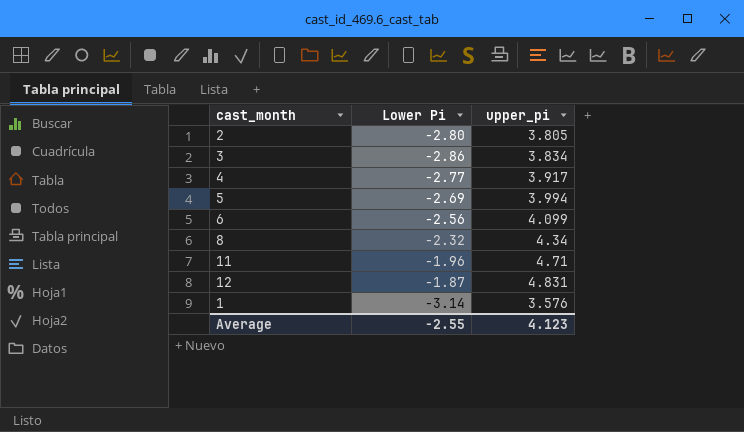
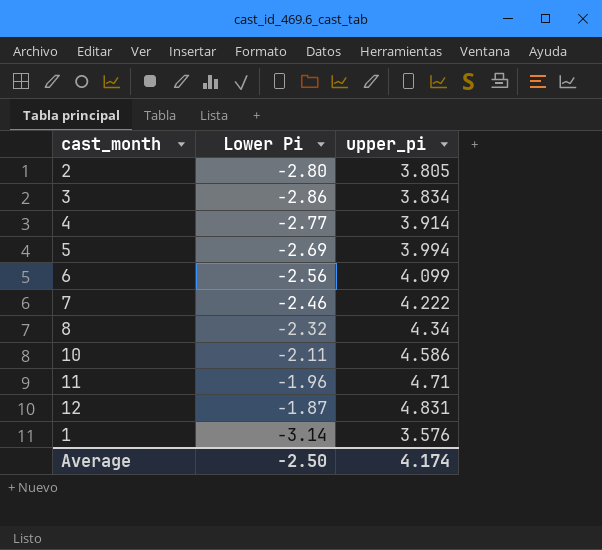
4 | upper_pi: 3.917 -> 3.914
row 7: none -> -2.46 | 4.222
row 10: none -> -2.11 | 4.586
Average | Lower Pi: -2.55 -> -2.50
Average | upper_pi: 4.123 -> 4.174

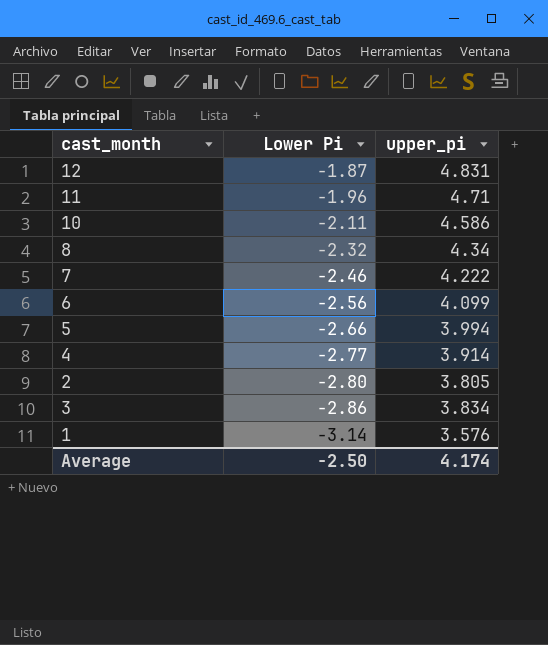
row order: none -> Lower Pi descending
5 | Lower Pi: -2.69 -> -2.66

